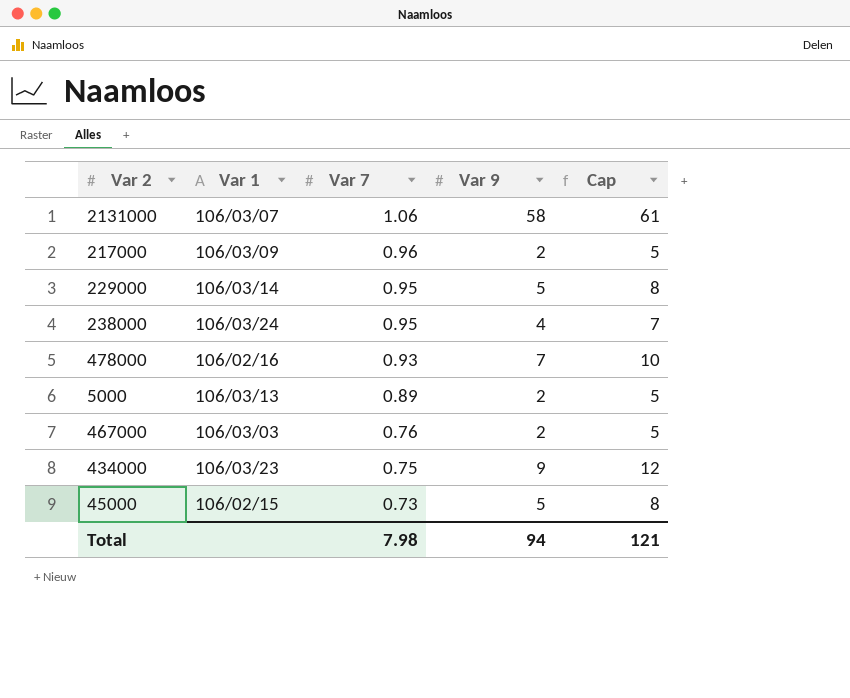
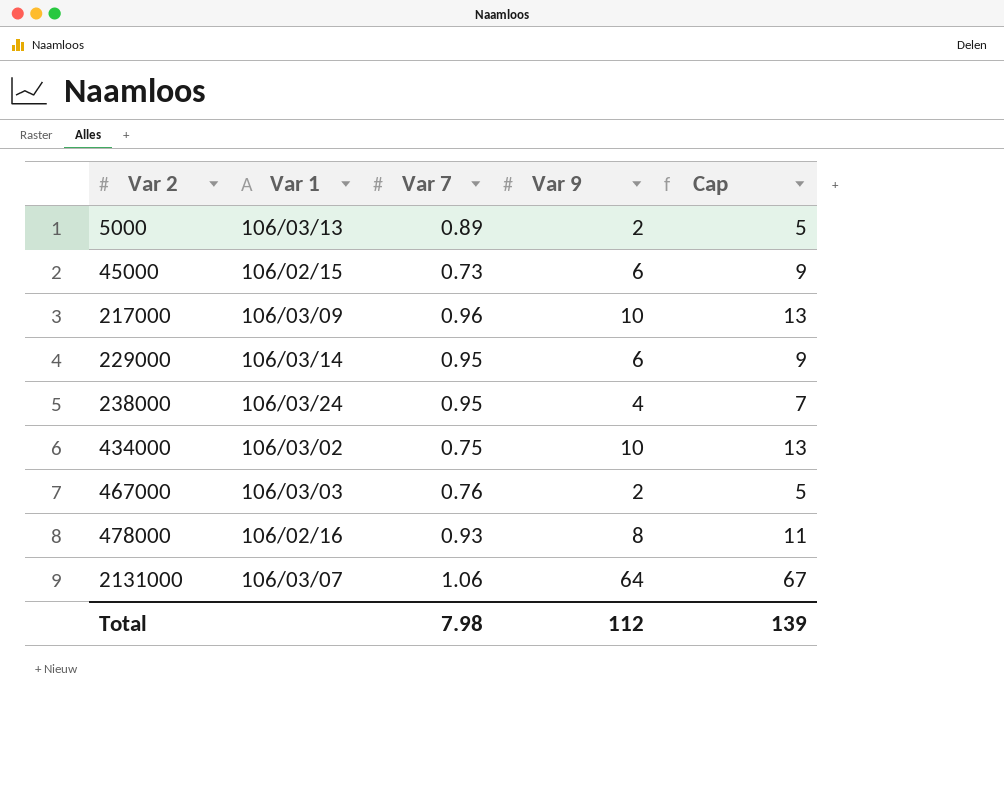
row order: Var 7 descending -> Var 2 ascending
45000 | Var 9: 5 -> 6
45000 | Cap: 8 -> 9
217000 | Var 9: 2 -> 10
217000 | Cap: 5 -> 13
229000 | Var 9: 5 -> 6
229000 | Cap: 8 -> 9
434000 | Var 1: 106/03/23 -> 106/03/02
434000 | Var 9: 9 -> 10
434000 | Cap: 12 -> 13
478000 | Var 9: 7 -> 8
478000 | Cap: 10 -> 11
2131000 | Var 9: 58 -> 64
2131000 | Cap: 61 -> 67
Total | Var 9: 94 -> 112
Total | Cap: 121 -> 139

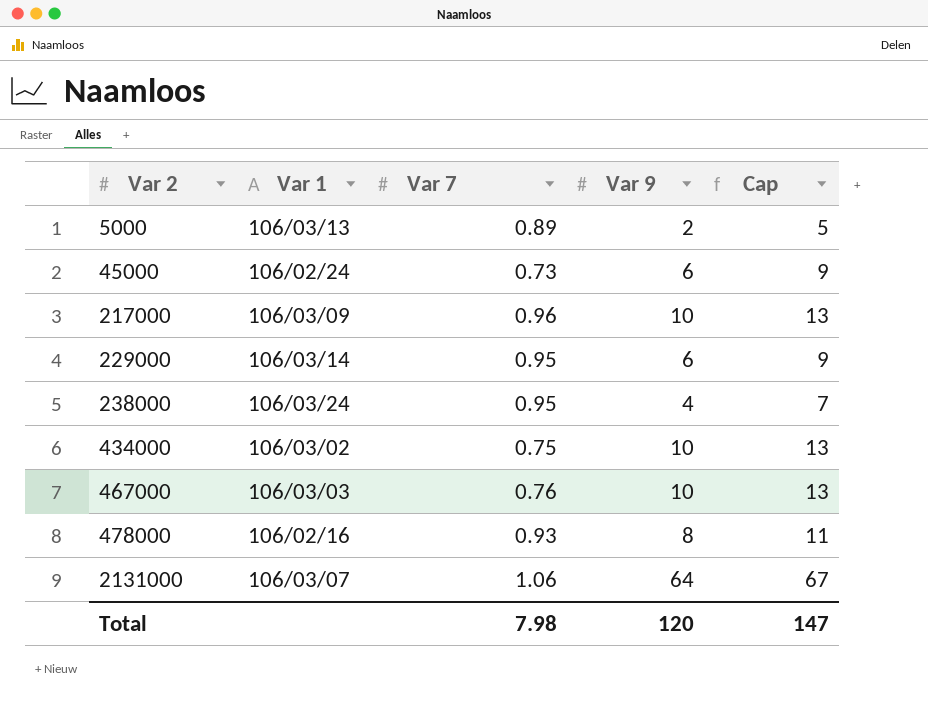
45000 | Var 1: 106/02/15 -> 106/02/24
467000 | Var 9: 2 -> 10
467000 | Cap: 5 -> 13
Total | Var 9: 112 -> 120
Total | Cap: 139 -> 147

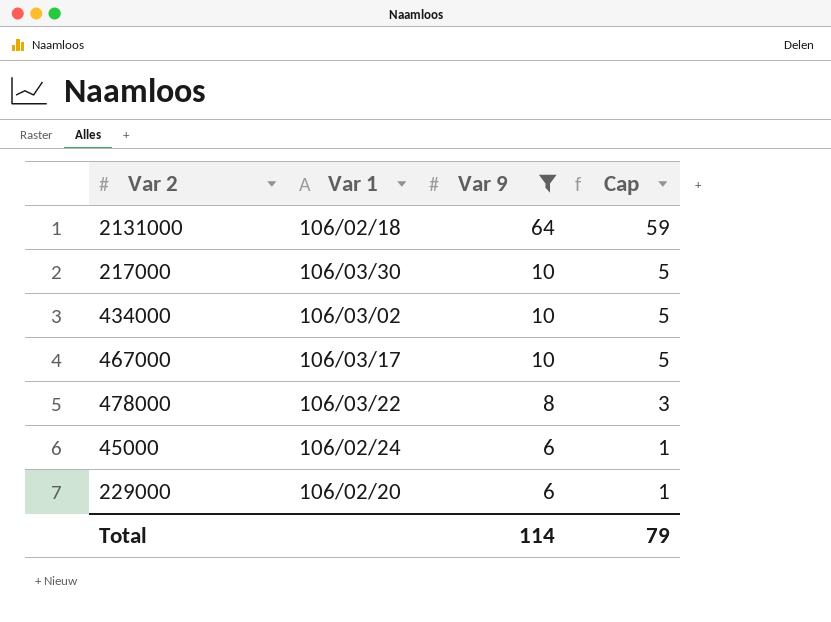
filter: none -> Var 9 >= 6
row order: Var 2 ascending -> Var 9 descending
column Var 7 | position: 3 -> none
column Cap | formula: [Var 9] + 3 -> [Var 9] - 5
2131000 | Var 1: 106/03/07 -> 106/02/18
217000 | Var 1: 106/03/09 -> 106/03/30
467000 | Var 1: 106/03/03 -> 106/03/17
478000 | Var 1: 106/02/16 -> 106/03/22
229000 | Var 1: 106/03/14 -> 106/02/20
Total | Var 9: 120 -> 114
Total | Cap: 147 -> 79

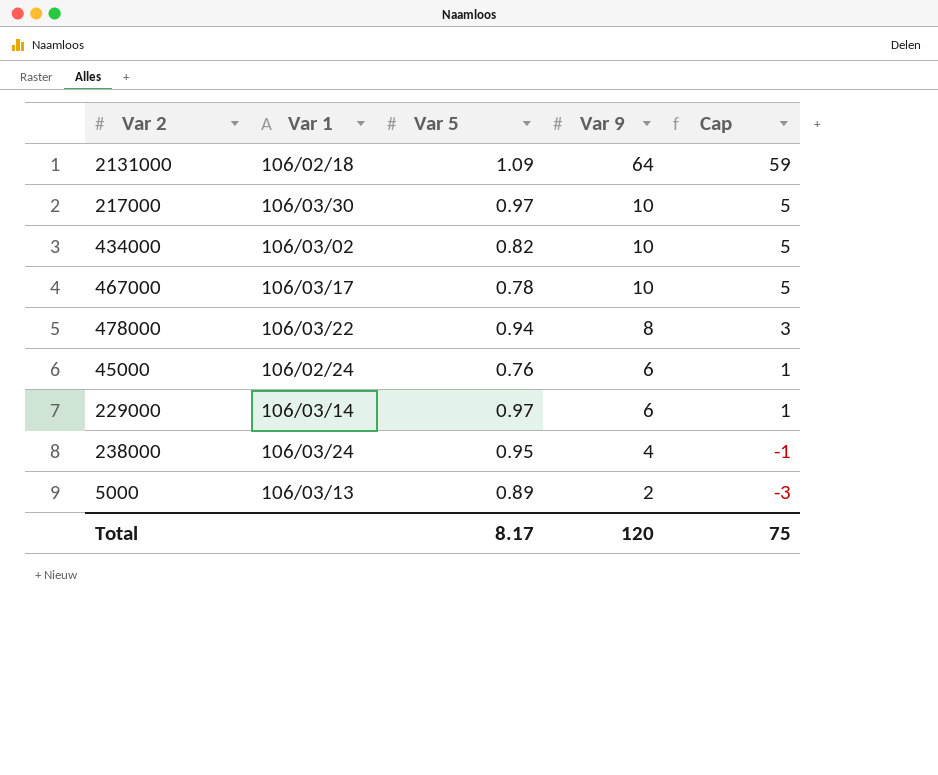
filter: Var 9 >= 6 -> none
column Var 5 | position: none -> 3
229000 | Var 1: 106/02/20 -> 106/03/14
Total | Var 9: 114 -> 120
Total | Cap: 79 -> 75

